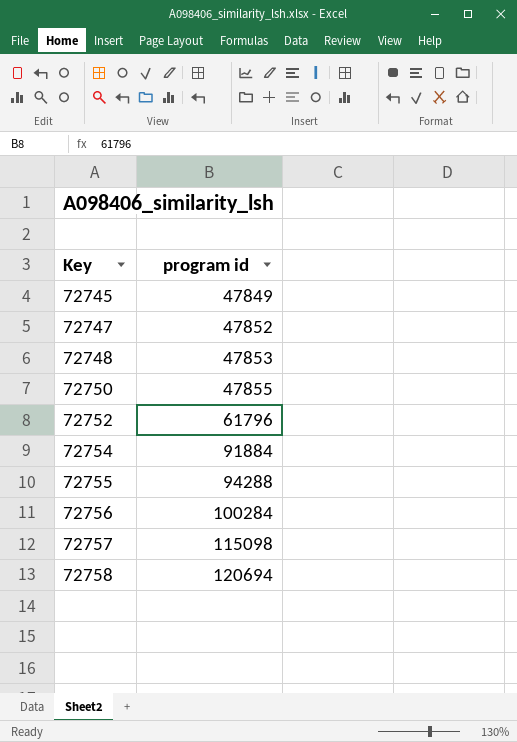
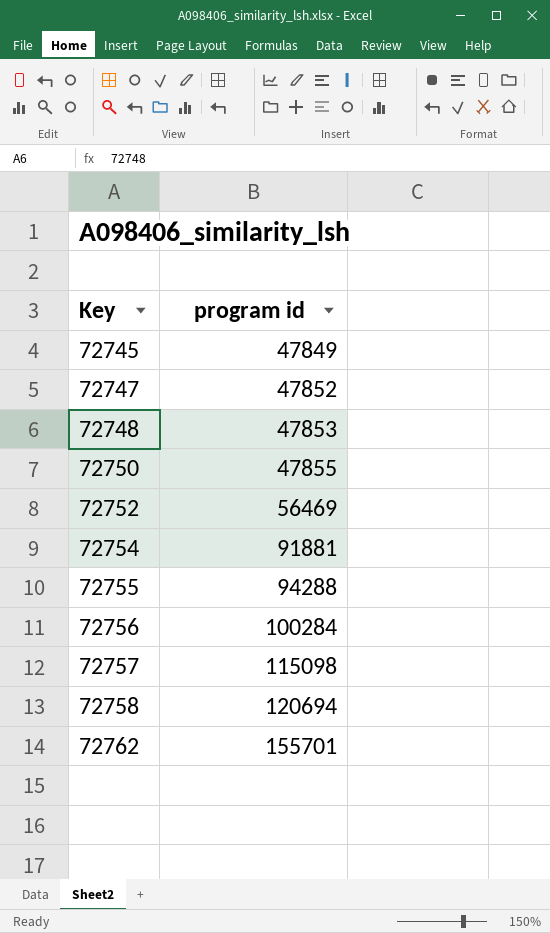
72752 | program id: 61796 -> 56469
72754 | program id: 91884 -> 91881
row 72762: none -> 155701

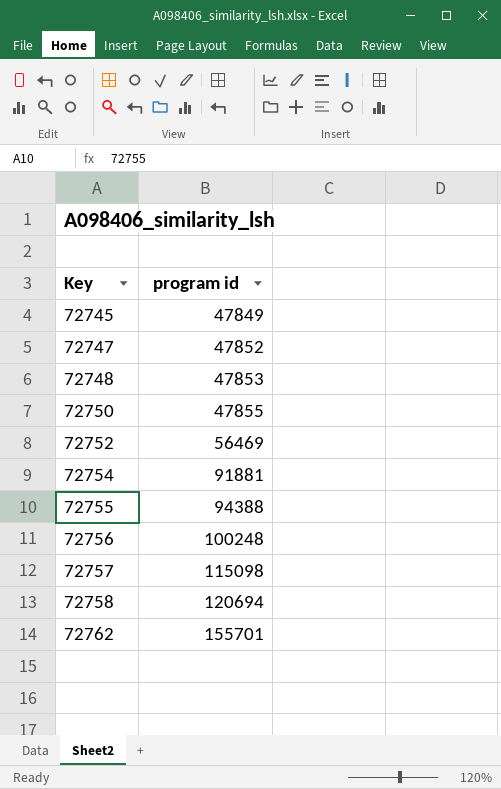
72755 | program id: 94288 -> 94388
72756 | program id: 100284 -> 100248

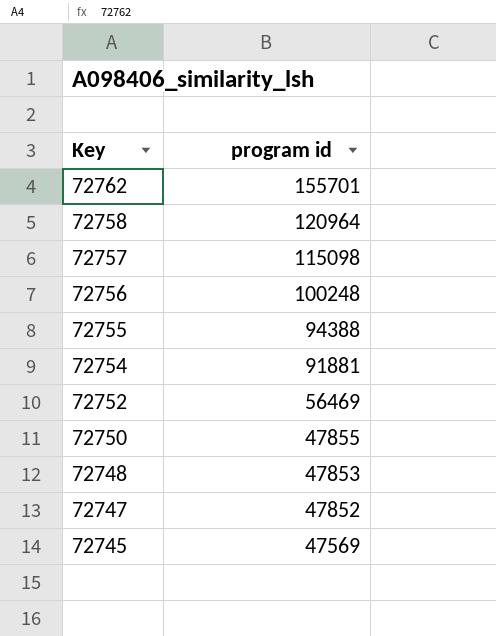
row order: Key ascending -> Key descending
72758 | program id: 120694 -> 120964
72745 | program id: 47849 -> 47569

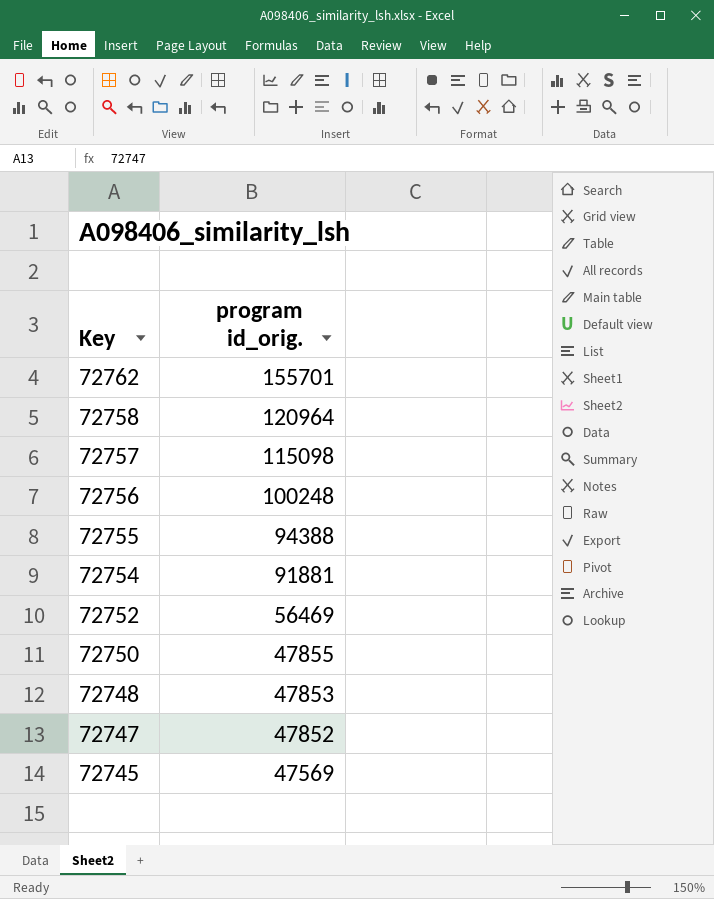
column name: program id -> program id_orig.

